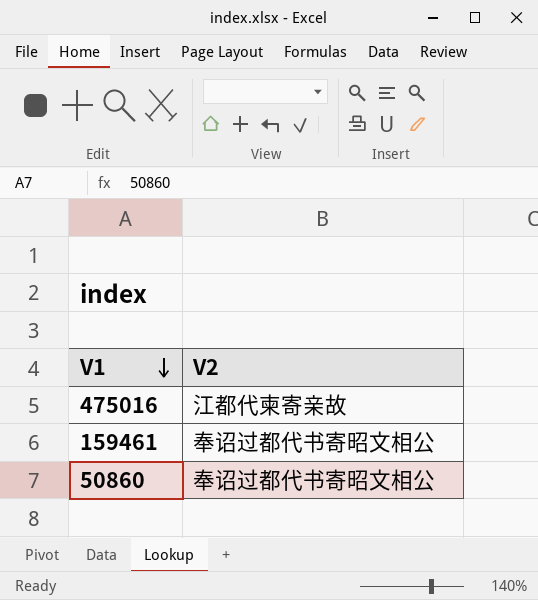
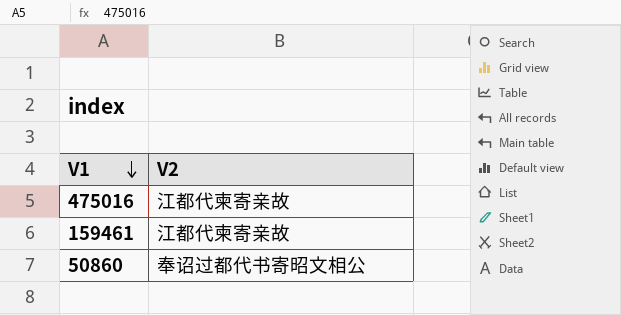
159461 | V2: 奉诏过都代书寄昭文相公 -> 江都代柬寄亲故

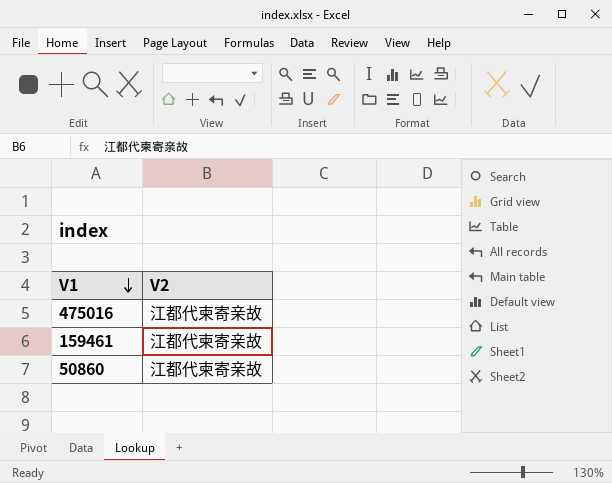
50860 | V2: 奉诏过都代书寄昭文相公 -> 江都代柬寄亲故

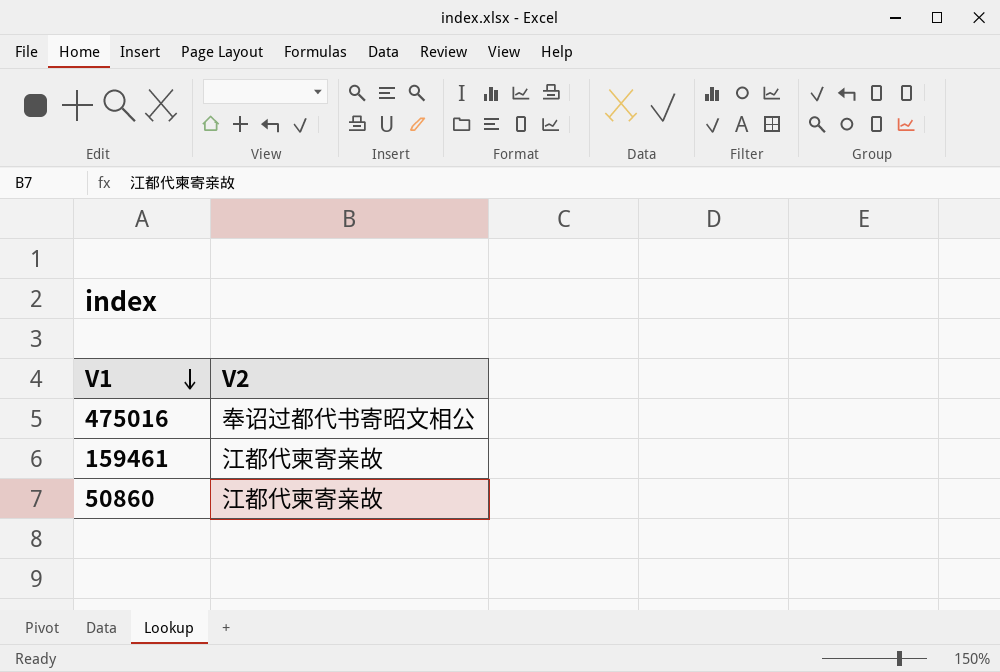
475016 | V2: 江都代柬寄亲故 -> 奉诏过都代书寄昭文相公

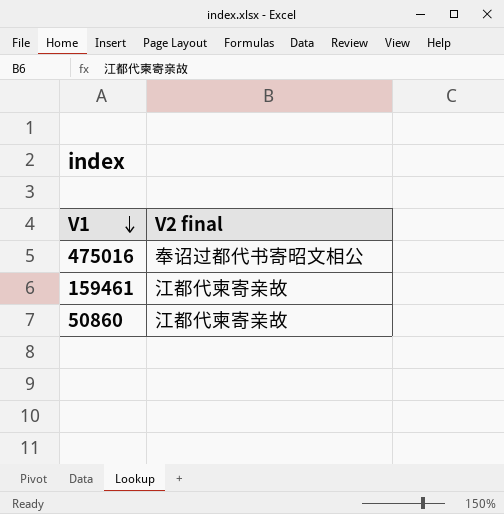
column name: V2 -> V2 final

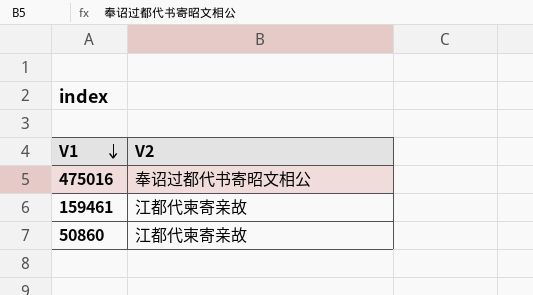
column name: V2 final -> V2

